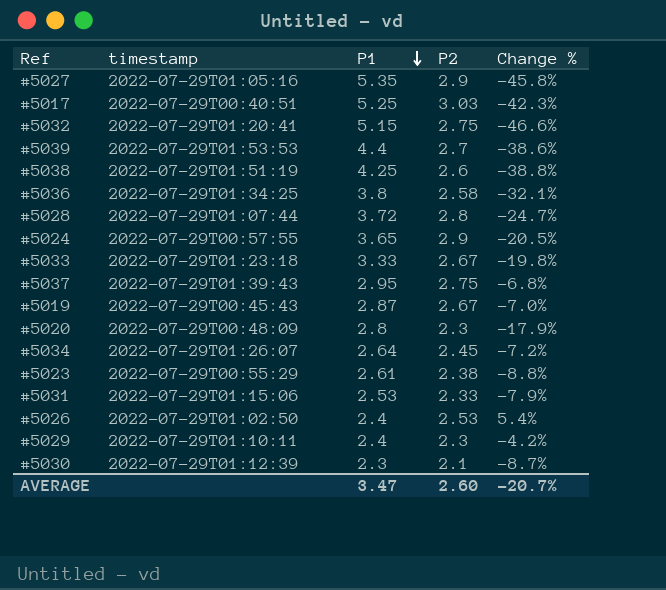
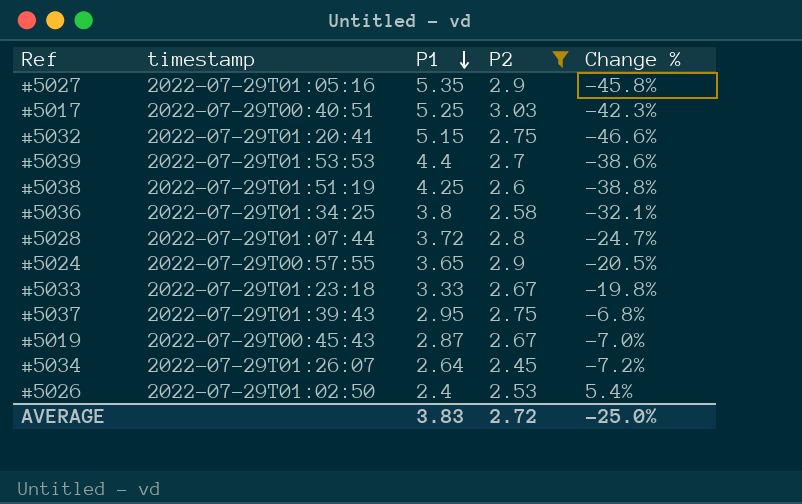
filter: none -> P2 >= 2.45
AVERAGE | P1: 3.47 -> 3.83
AVERAGE | P2: 2.60 -> 2.72
AVERAGE | Change %: -20.7% -> -25.0%

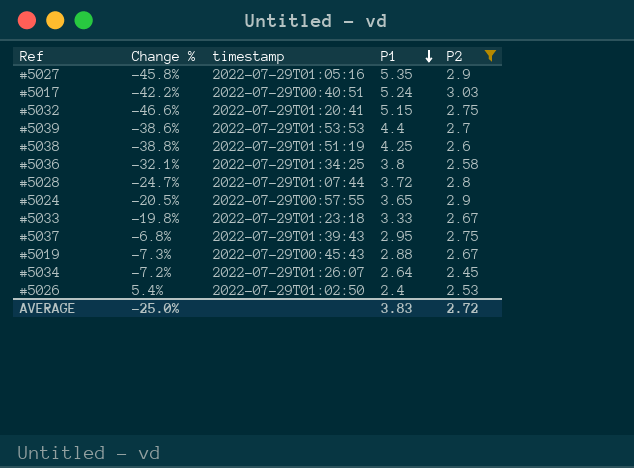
column Change % | position: 5 -> 2
#5017 | Change %: -42.3% -> -42.2%
#5017 | P1: 5.25 -> 5.24
#5019 | Change %: -7.0% -> -7.3%
#5019 | P1: 2.87 -> 2.88

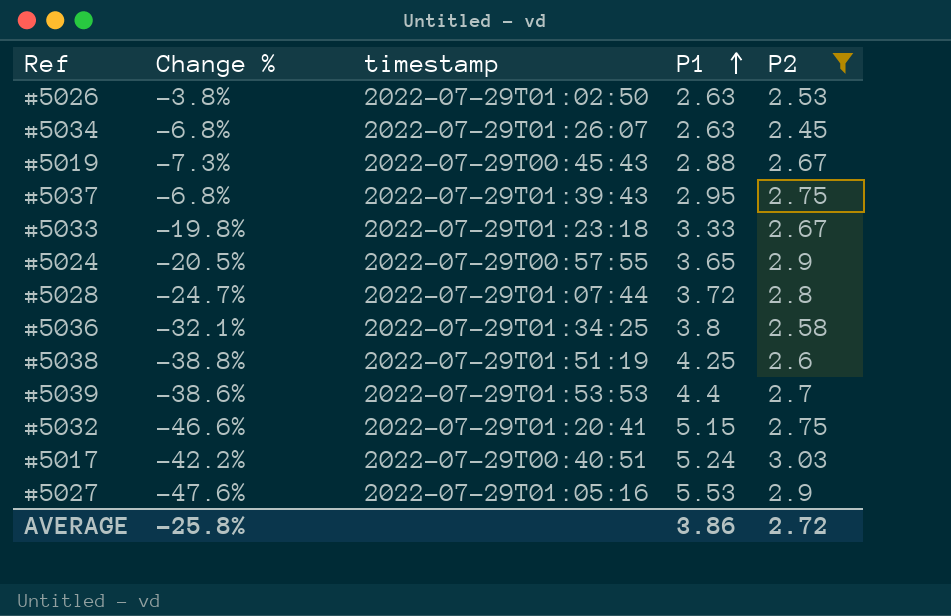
row order: P1 descending -> P1 ascending
#5026 | Change %: 5.4% -> -3.8%
#5026 | P1: 2.4 -> 2.63
#5034 | Change %: -7.2% -> -6.8%
#5034 | P1: 2.64 -> 2.63
#5027 | Change %: -45.8% -> -47.6%
#5027 | P1: 5.35 -> 5.53
AVERAGE | Change %: -25.0% -> -25.8%
AVERAGE | P1: 3.83 -> 3.86

